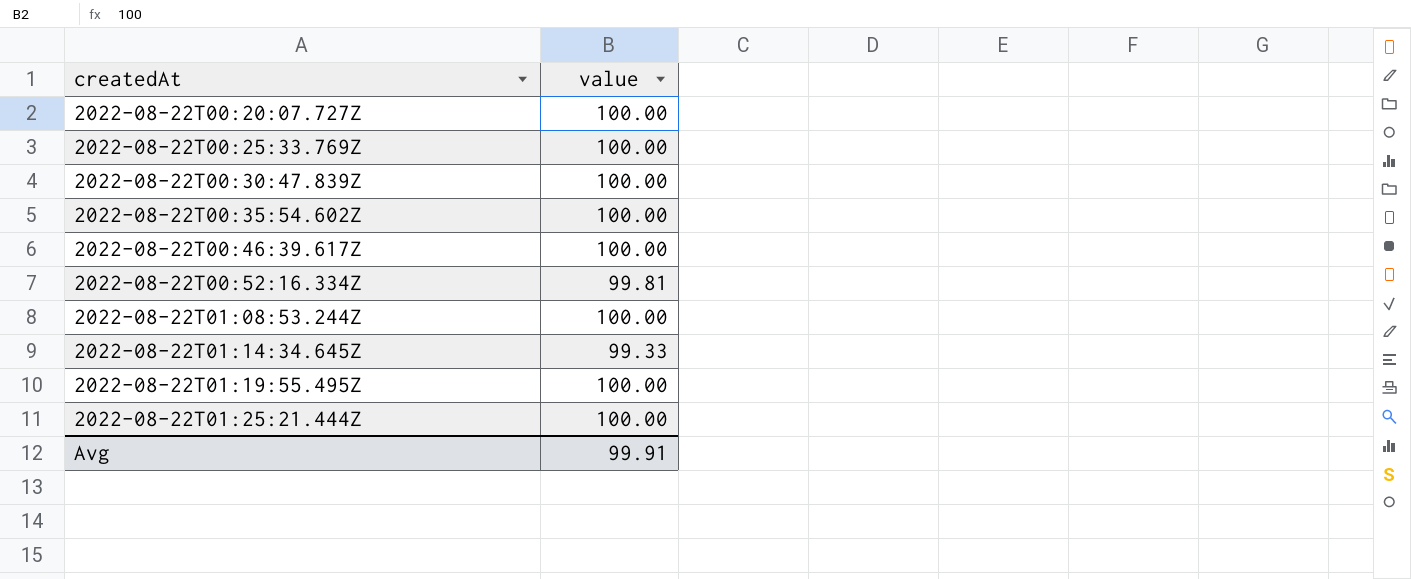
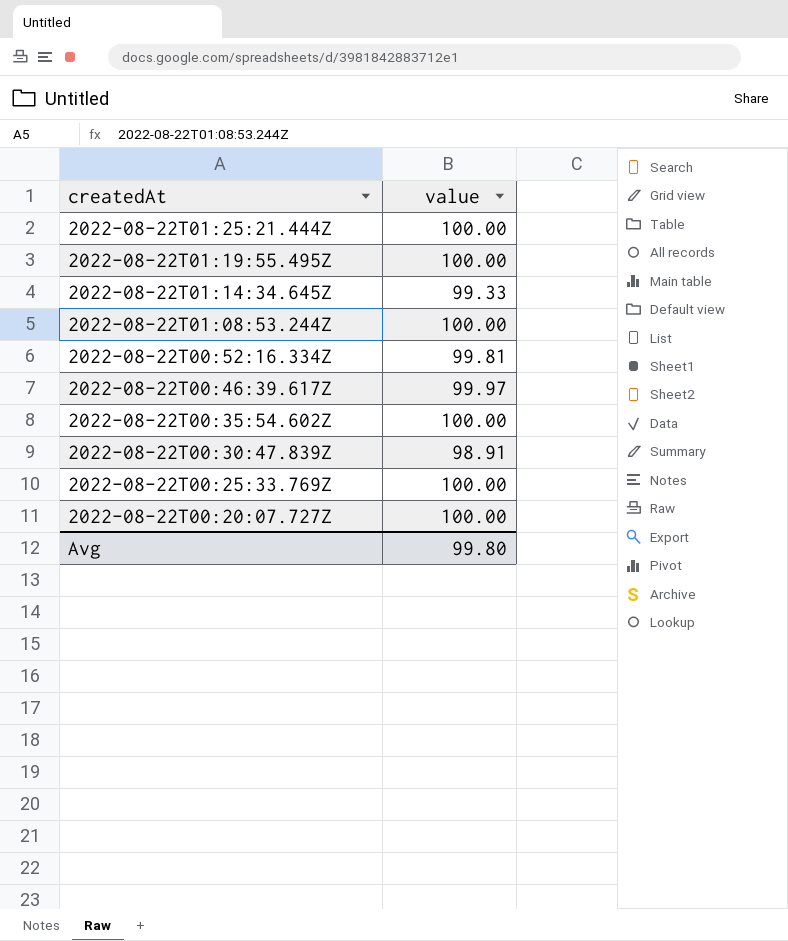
row order: createdAt ascending -> createdAt descending
2022-08-22T00:46:39.617Z | value: 100.00 -> 99.97
2022-08-22T00:30:47.839Z | value: 100.00 -> 98.91
Avg | value: 99.91 -> 99.80

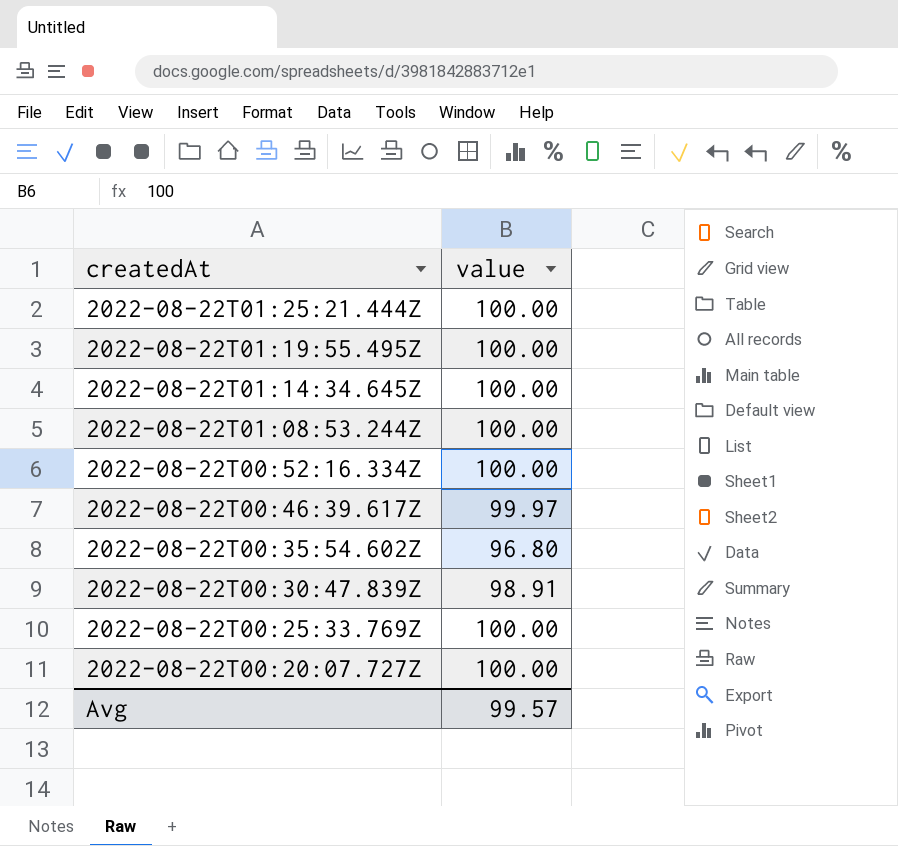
2022-08-22T01:14:34.645Z | value: 99.33 -> 100.00
2022-08-22T00:52:16.334Z | value: 99.81 -> 100.00
2022-08-22T00:35:54.602Z | value: 100.00 -> 96.80
Avg | value: 99.80 -> 99.57

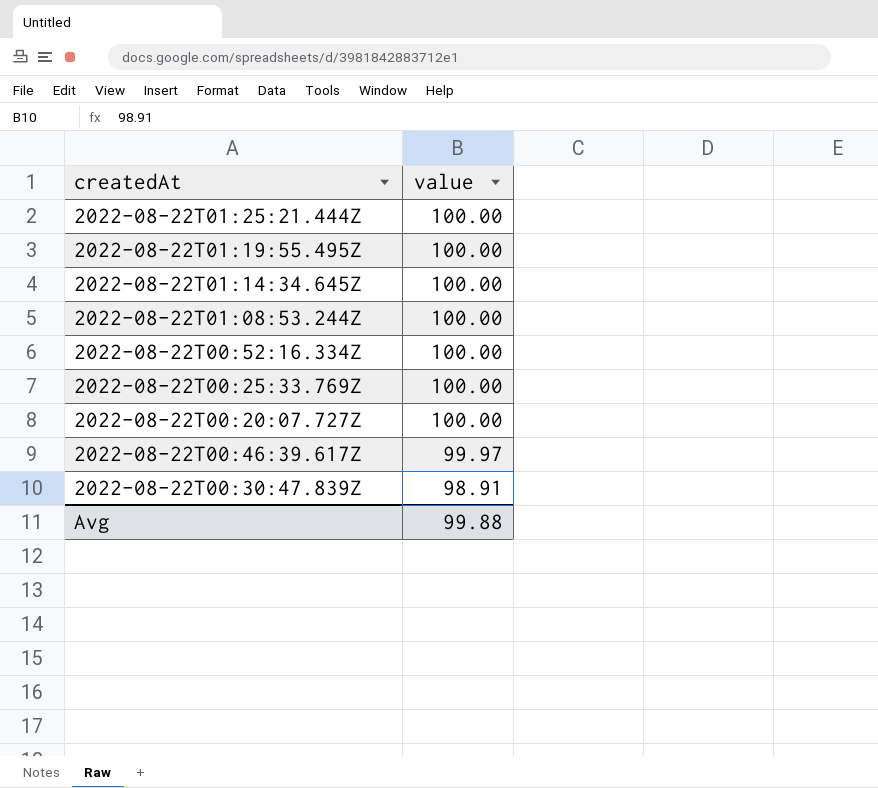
row order: createdAt descending -> value descending
row 2022-08-22T00:35:54.602Z: 96.80 -> none
Avg | value: 99.57 -> 99.88

